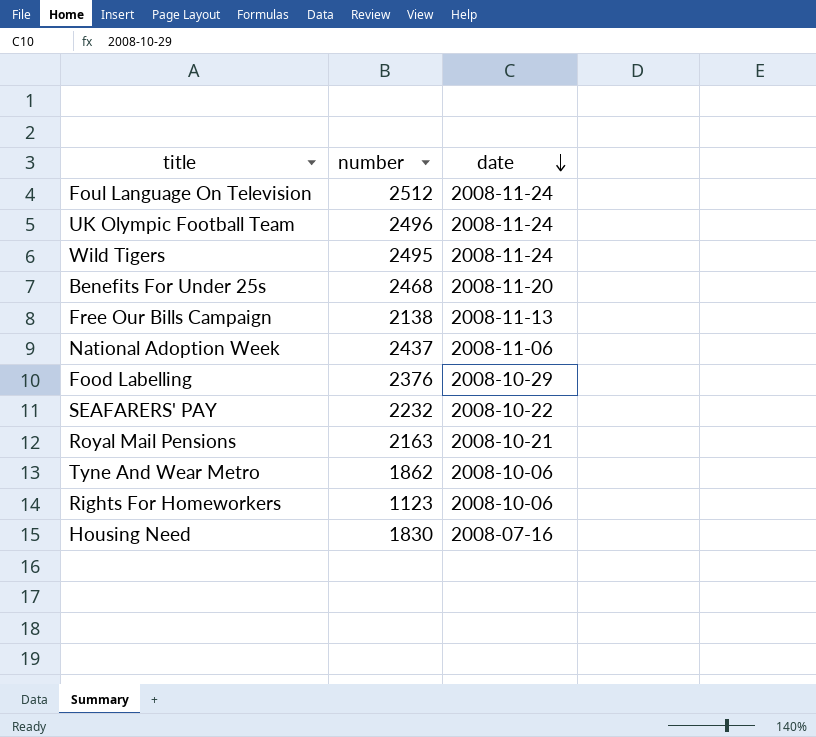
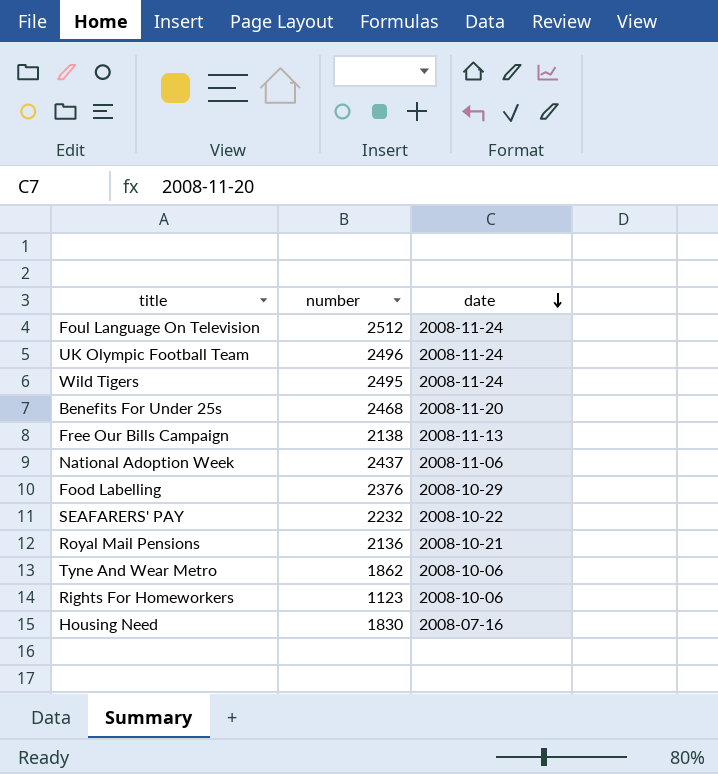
Royal Mail Pensions | number: 2163 -> 2136

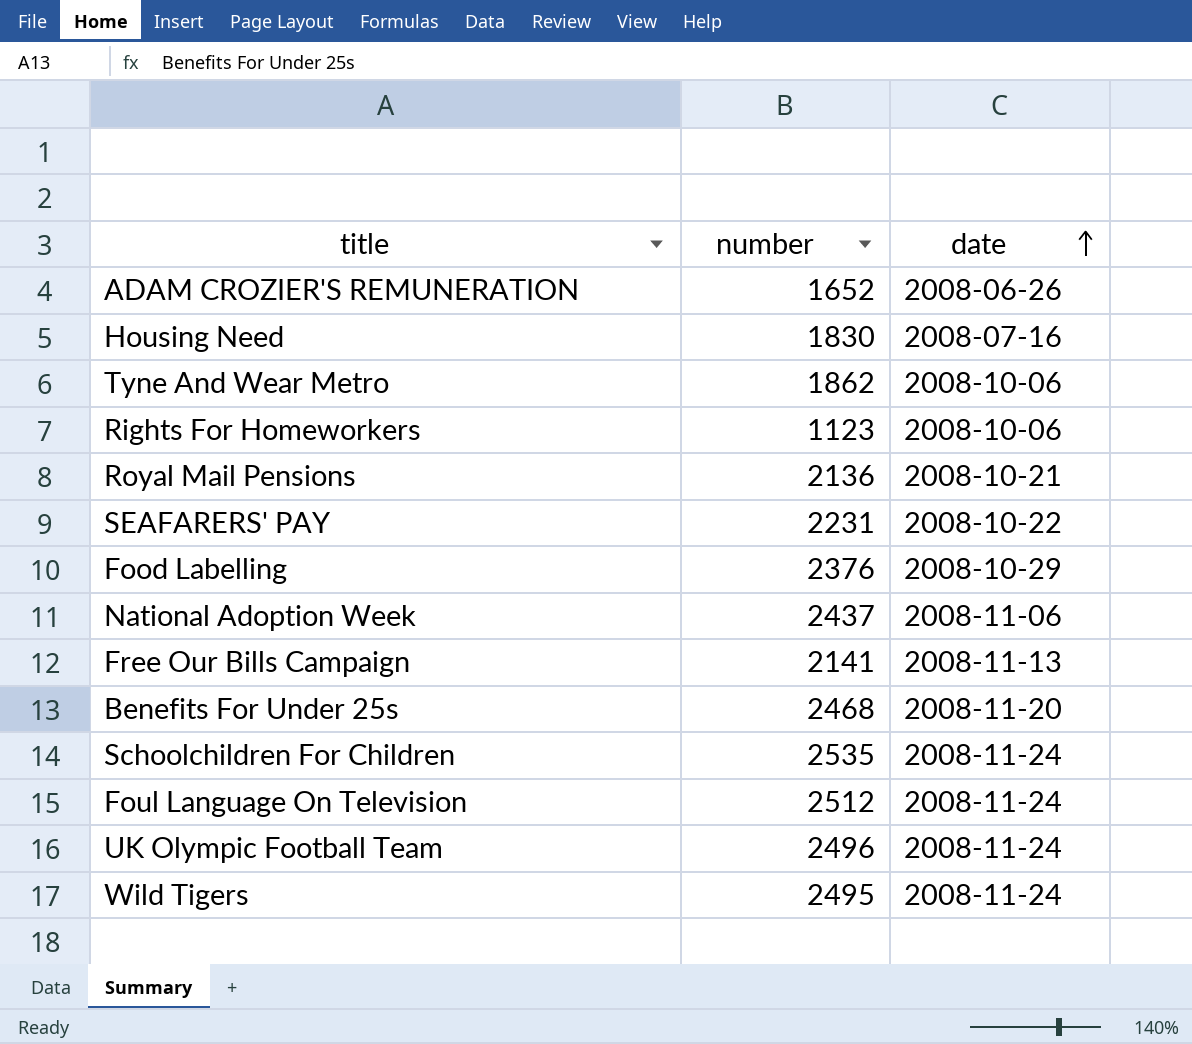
row order: date descending -> date ascending
row ADAM CROZIER'S REMUNERATION: none -> 1652 | 2008-06-26
SEAFARERS' PAY | number: 2232 -> 2231
Free Our Bills Campaign | number: 2138 -> 2141
row Schoolchildren For Children: none -> 2535 | 2008-11-24

